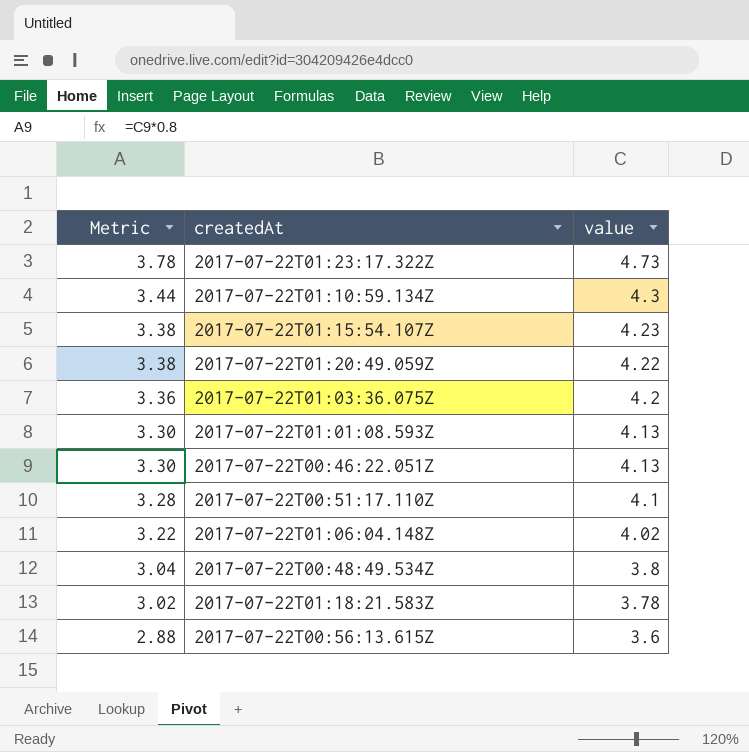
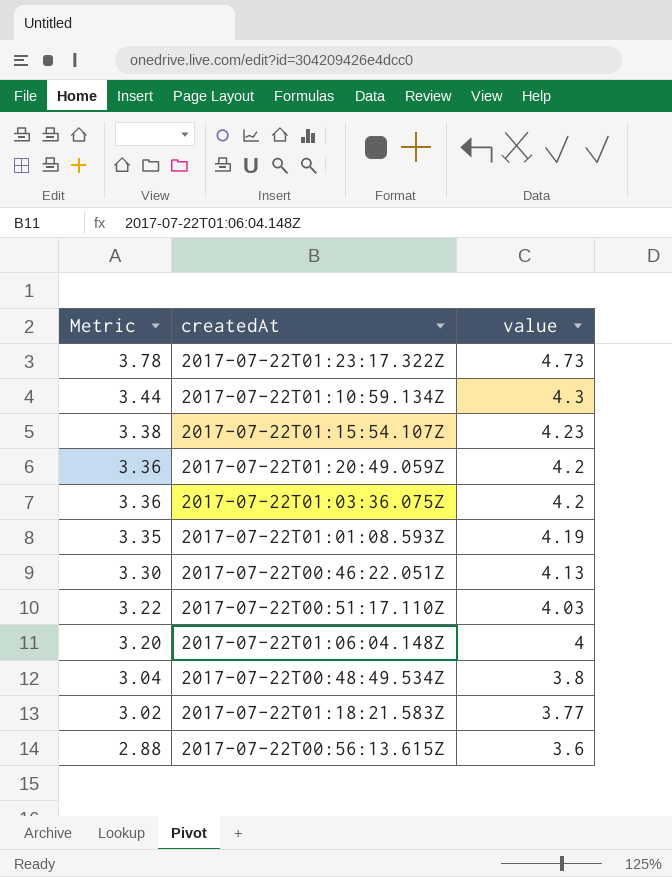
2017-07-22T01:20:49.059Z | Metric: 3.38 -> 3.36
2017-07-22T01:20:49.059Z | value: 4.22 -> 4.2
2017-07-22T01:01:08.593Z | Metric: 3.30 -> 3.35
2017-07-22T01:01:08.593Z | value: 4.13 -> 4.19
2017-07-22T00:51:17.110Z | Metric: 3.28 -> 3.22
2017-07-22T00:51:17.110Z | value: 4.1 -> 4.03
2017-07-22T01:06:04.148Z | Metric: 3.22 -> 3.20
2017-07-22T01:06:04.148Z | value: 4.02 -> 4
2017-07-22T01:18:21.583Z | value: 3.78 -> 3.77

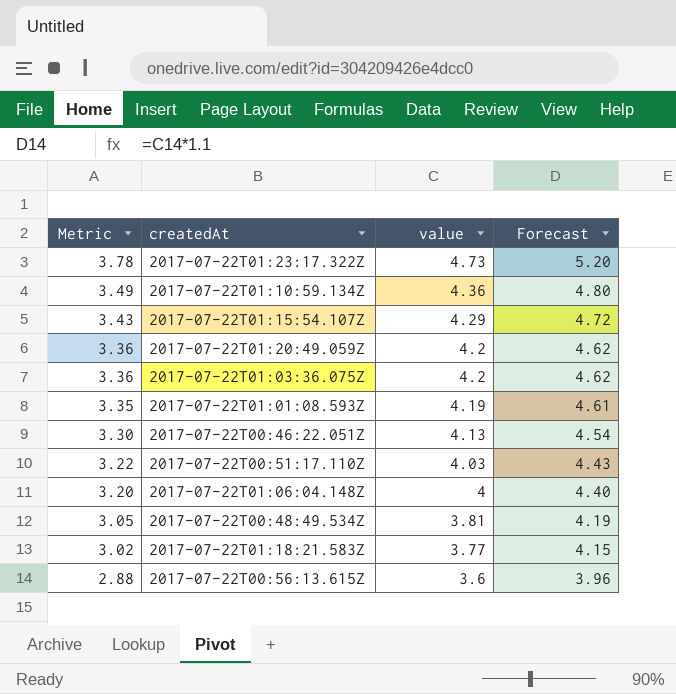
column Forecast | formula: none -> [value] * 1.1
2017-07-22T01:10:59.134Z | Metric: 3.44 -> 3.49
2017-07-22T01:10:59.134Z | value: 4.3 -> 4.36
2017-07-22T01:15:54.107Z | Metric: 3.38 -> 3.43
2017-07-22T01:15:54.107Z | value: 4.23 -> 4.29
2017-07-22T00:48:49.534Z | Metric: 3.04 -> 3.05
2017-07-22T00:48:49.534Z | value: 3.8 -> 3.81

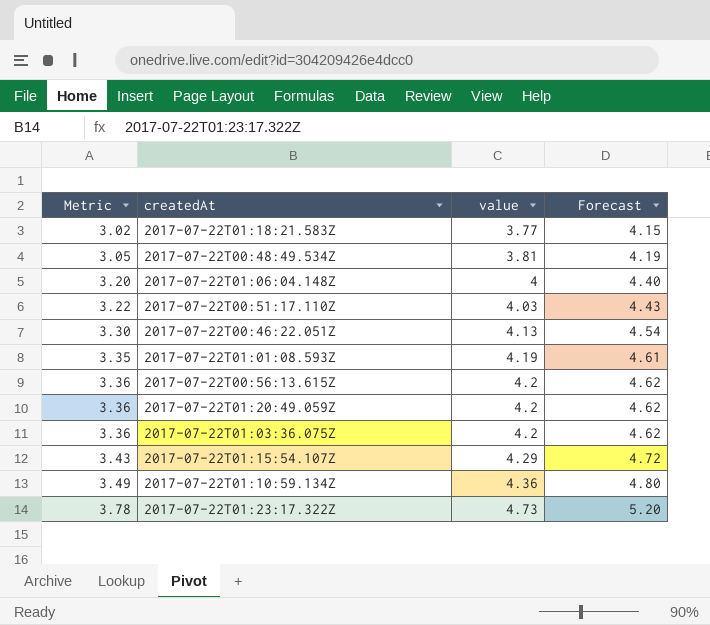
row order: Metric descending -> Metric ascending
2017-07-22T00:56:13.615Z | Metric: 2.88 -> 3.36
2017-07-22T00:56:13.615Z | value: 3.6 -> 4.2
2017-07-22T00:56:13.615Z | Forecast: 3.96 -> 4.62

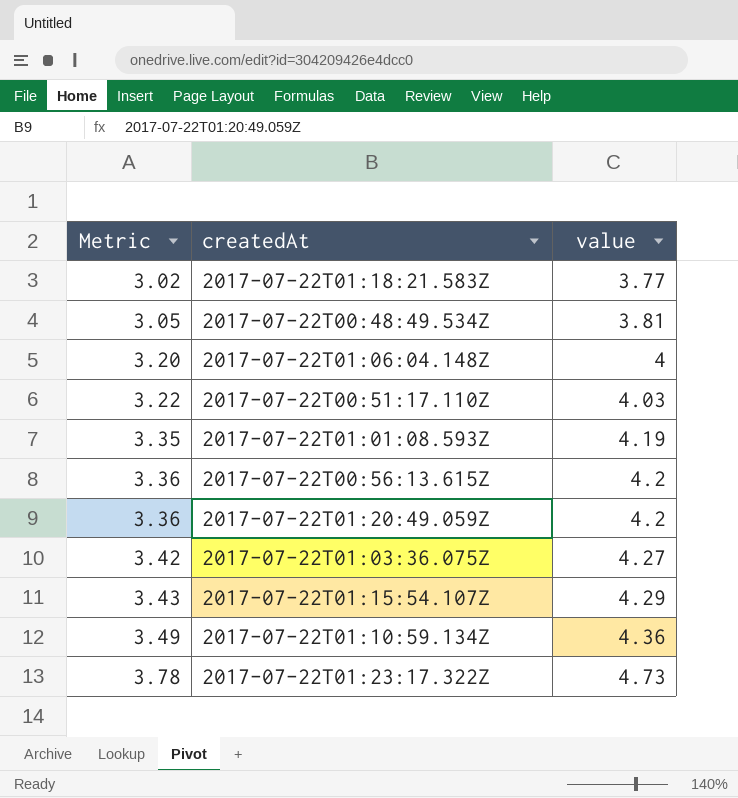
column Forecast | formula: [value] * 1.1 -> none
row 2017-07-22T00:46:22.051Z: 3.30 | 4.13 | 4.54 -> none
2017-07-22T01:03:36.075Z | Metric: 3.36 -> 3.42
2017-07-22T01:03:36.075Z | value: 4.2 -> 4.27

